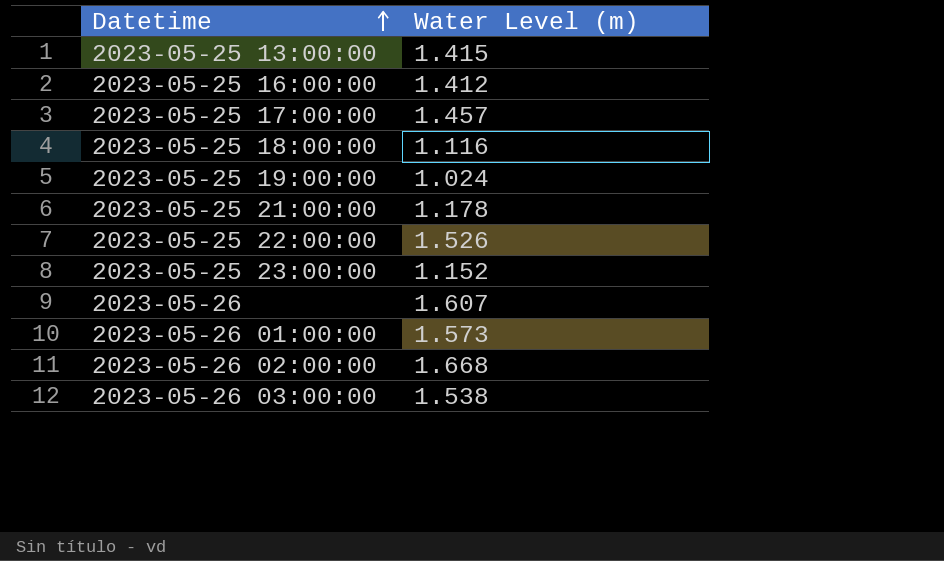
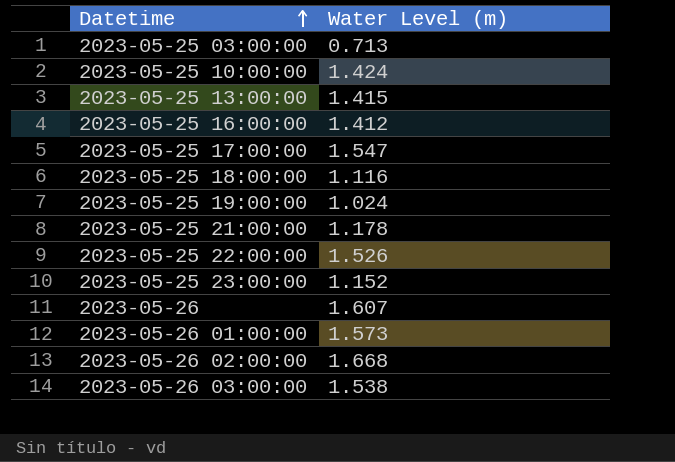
row 2023-05-25 03:00:00: none -> 0.713
row 2023-05-25 10:00:00: none -> 1.424
2023-05-25 17:00:00 | Water Level (m): 1.457 -> 1.547

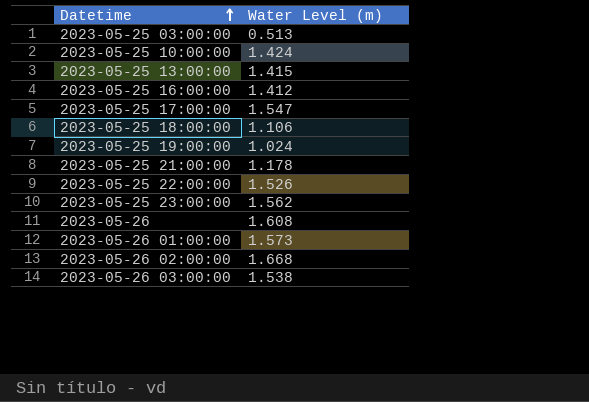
2023-05-25 03:00:00 | Water Level (m): 0.713 -> 0.513
2023-05-25 18:00:00 | Water Level (m): 1.116 -> 1.106
2023-05-25 23:00:00 | Water Level (m): 1.152 -> 1.562
2023-05-26 | Water Level (m): 1.607 -> 1.608

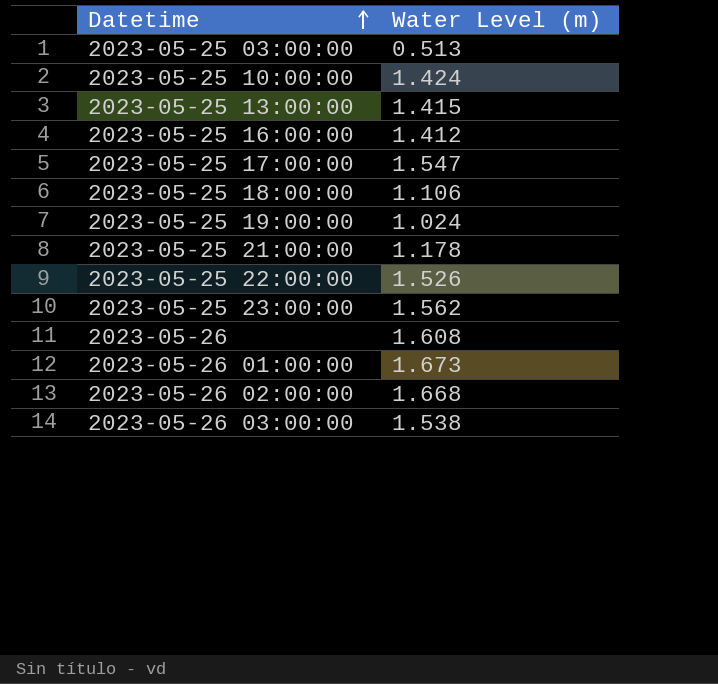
2023-05-26 01:00:00 | Water Level (m): 1.573 -> 1.673

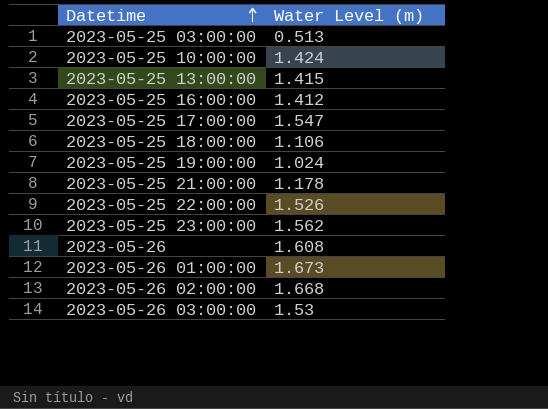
2023-05-26 03:00:00 | Water Level (m): 1.538 -> 1.53

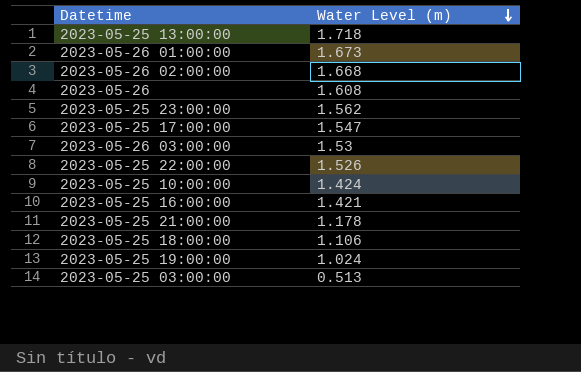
row order: Datetime ascending -> Water Level (m) descending
2023-05-25 13:00:00 | Water Level (m): 1.415 -> 1.718
2023-05-25 16:00:00 | Water Level (m): 1.412 -> 1.421

